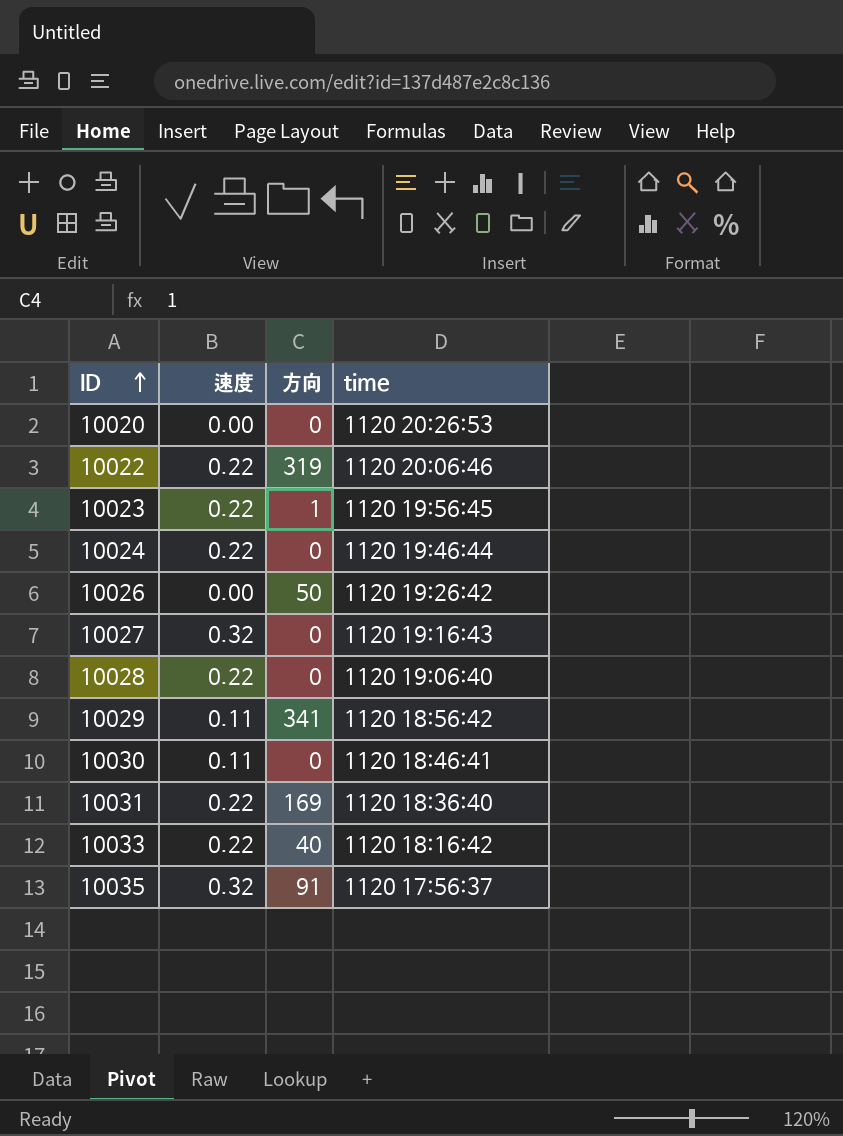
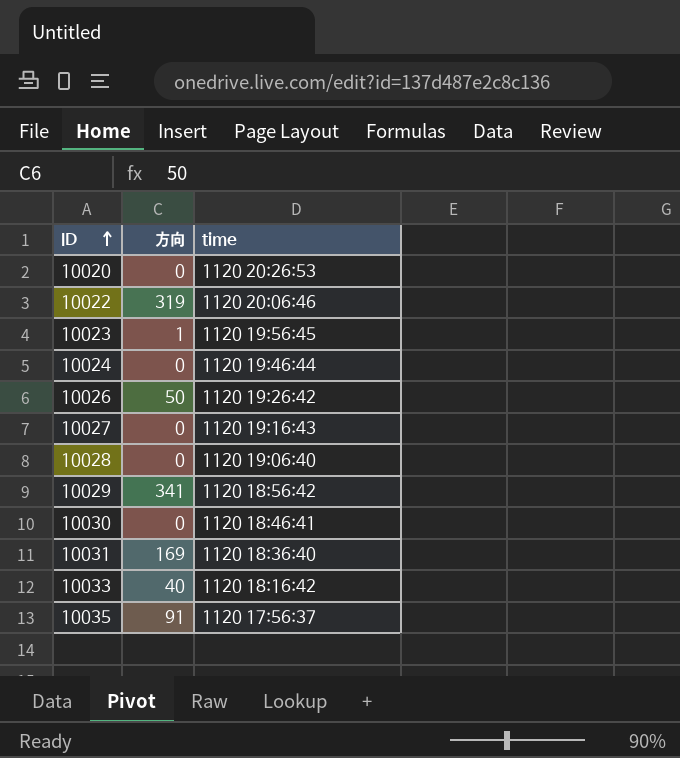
column 速度 | position: 2 -> none

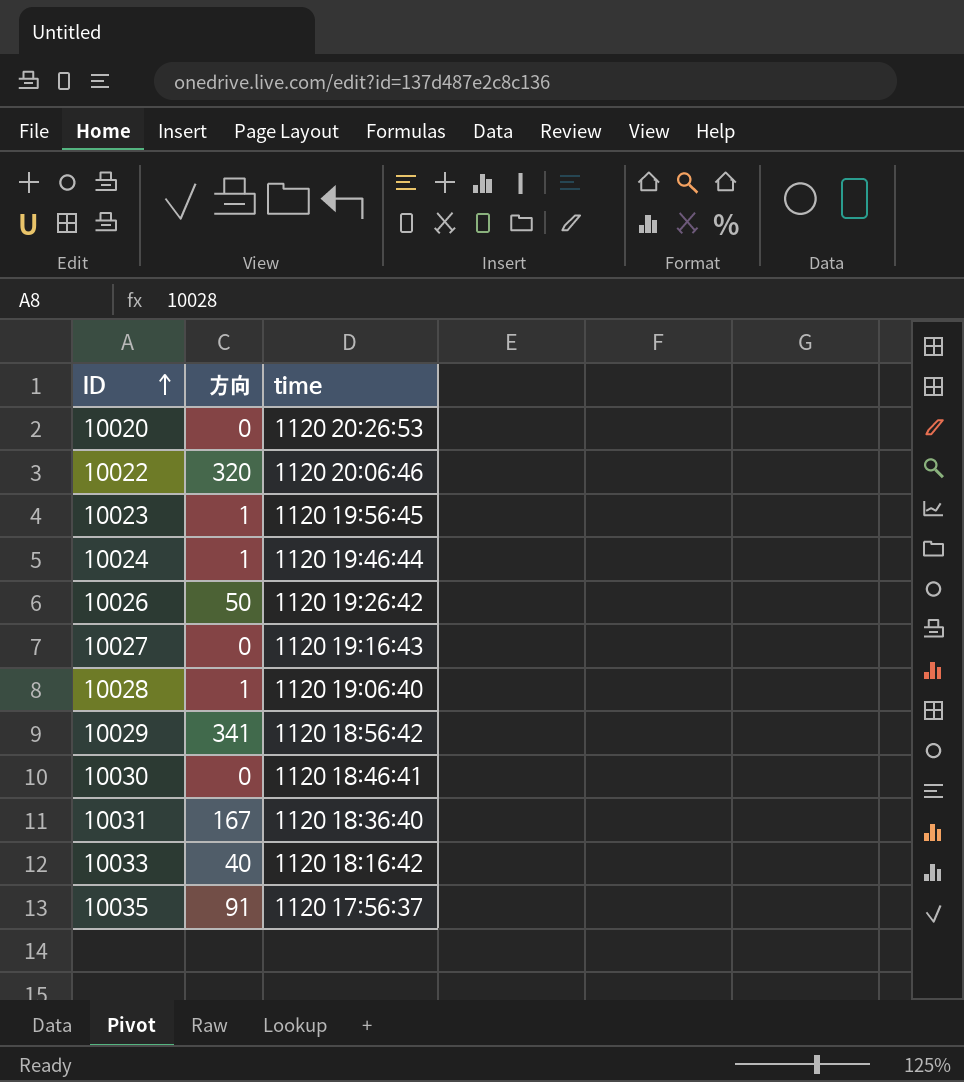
10022 | 方向: 319 -> 320
10024 | 方向: 0 -> 1
10028 | 方向: 0 -> 1
10031 | 方向: 169 -> 167

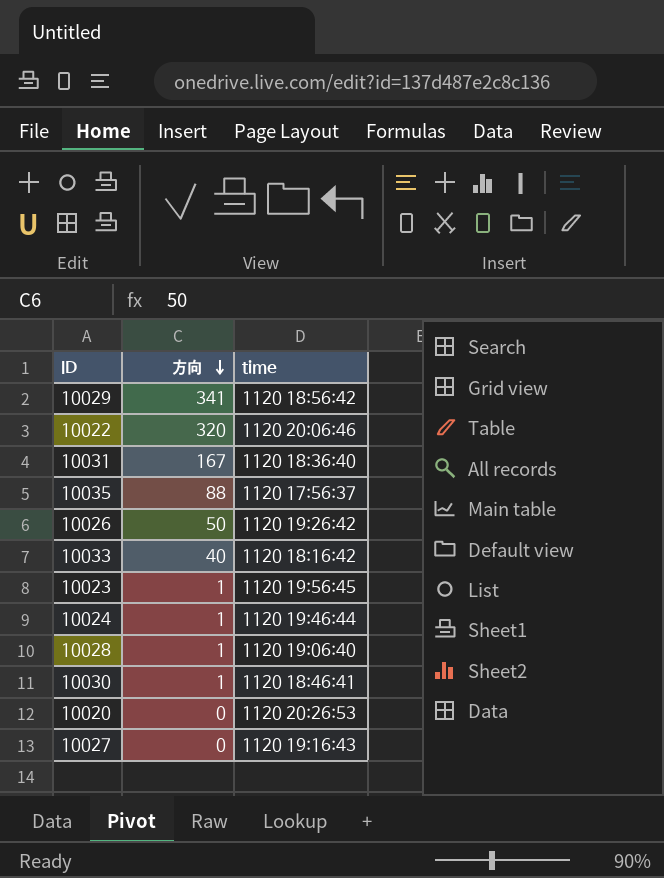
row order: ID ascending -> 方向 descending
10035 | 方向: 91 -> 88
10030 | 方向: 0 -> 1

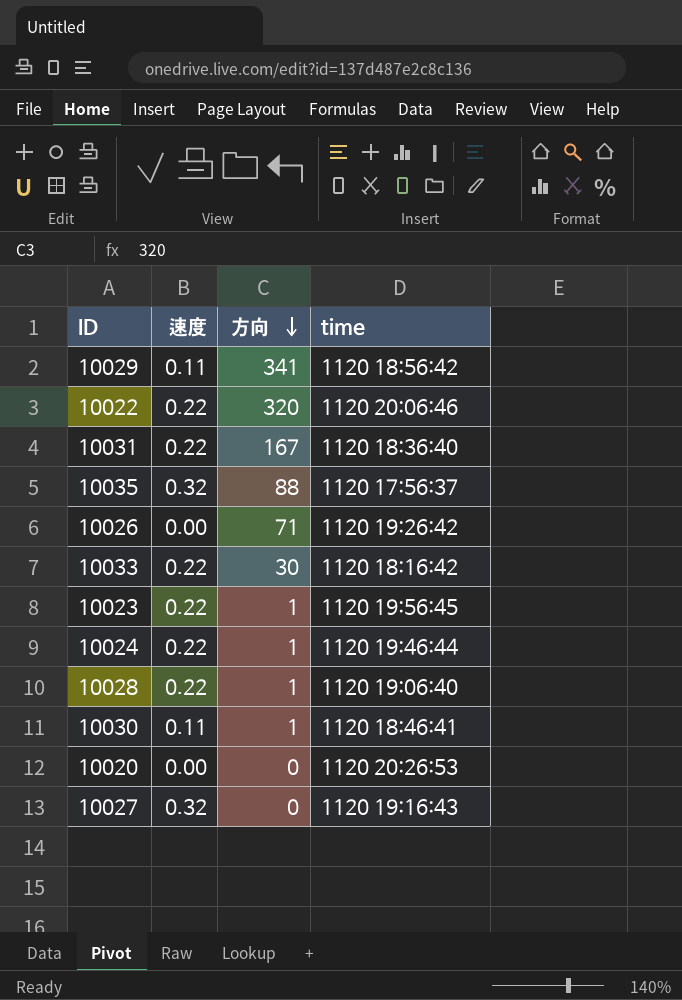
column 速度 | position: none -> 2
10026 | 方向: 50 -> 71
10033 | 方向: 40 -> 30

